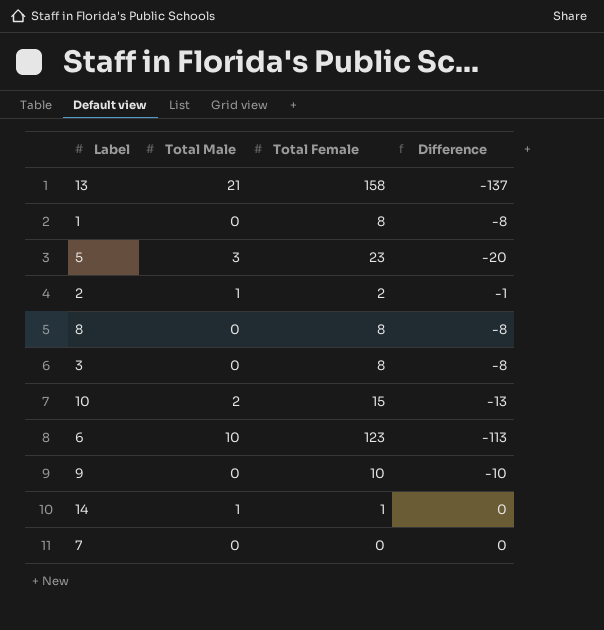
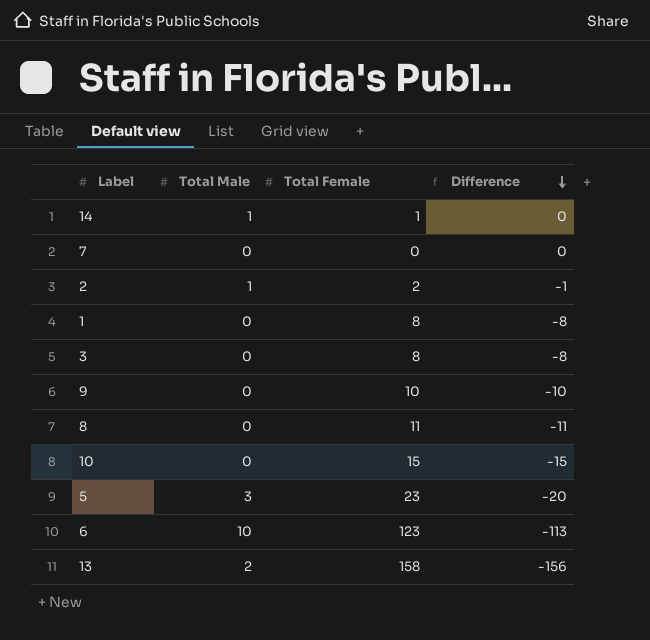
row order: none -> Difference descending
8 | Total Female: 8 -> 11
8 | Difference: -8 -> -11
10 | Total Male: 2 -> 0
10 | Difference: -13 -> -15
13 | Total Male: 21 -> 2
13 | Difference: -137 -> -156

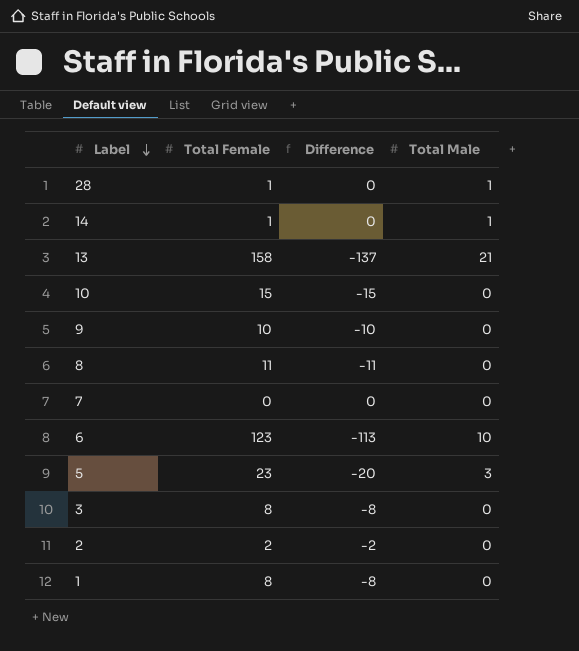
row order: Difference descending -> Label descending
column Total Male | position: 2 -> 4
row 28: none -> 1 | 0 | 1
13 | Difference: -156 -> -137
13 | Total Male: 2 -> 21
2 | Difference: -1 -> -2
2 | Total Male: 1 -> 0

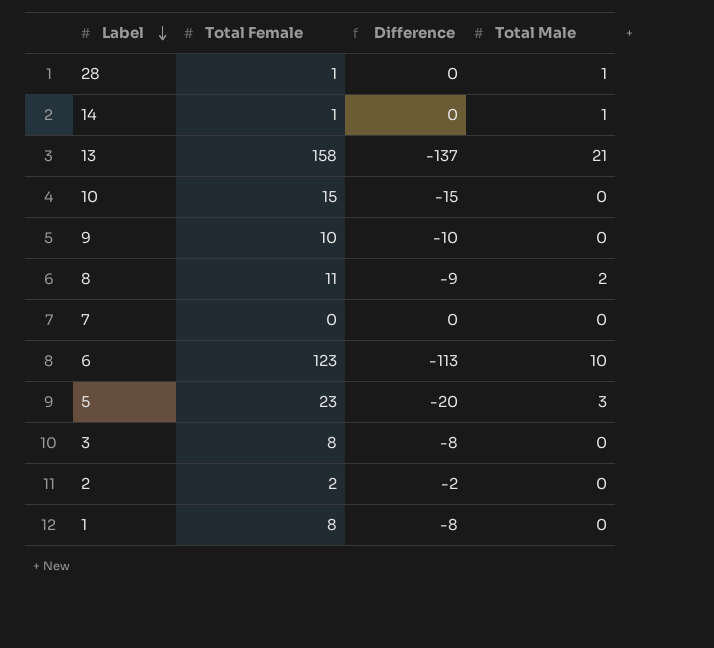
8 | Difference: -11 -> -9
8 | Total Male: 0 -> 2

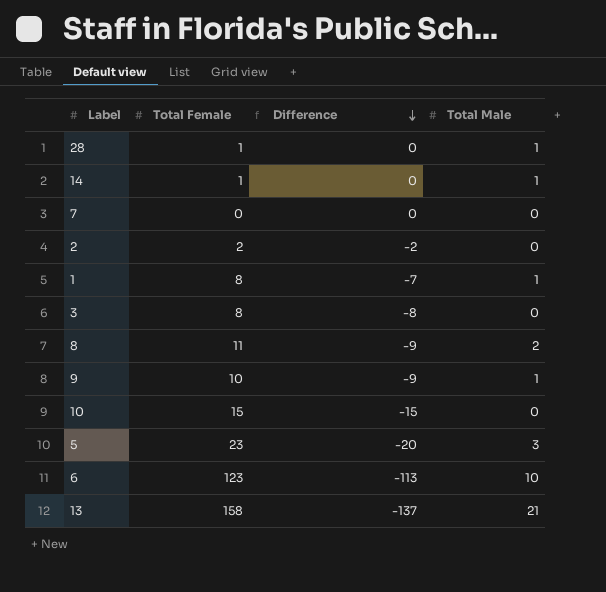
row order: Label descending -> Difference descending
1 | Difference: -8 -> -7
1 | Total Male: 0 -> 1
9 | Difference: -10 -> -9
9 | Total Male: 0 -> 1

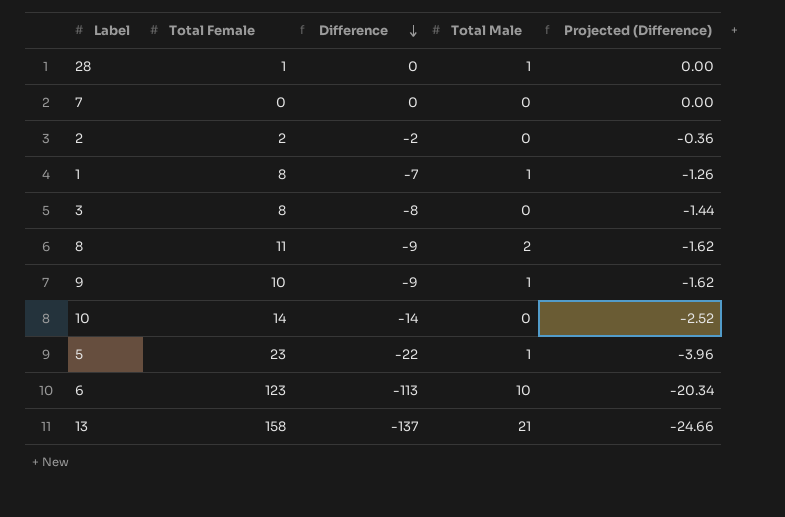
column Projected (Difference) | formula: none -> [Difference] * 0.18
row 14: 1 | 0 | 1 -> none
10 | Total Female: 15 -> 14
10 | Difference: -15 -> -14
5 | Difference: -20 -> -22
5 | Total Male: 3 -> 1

